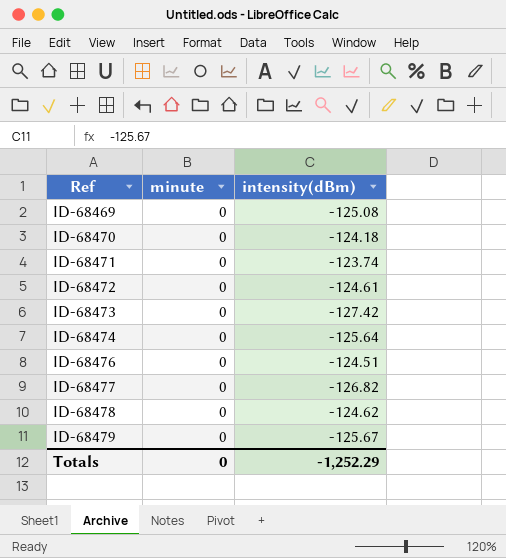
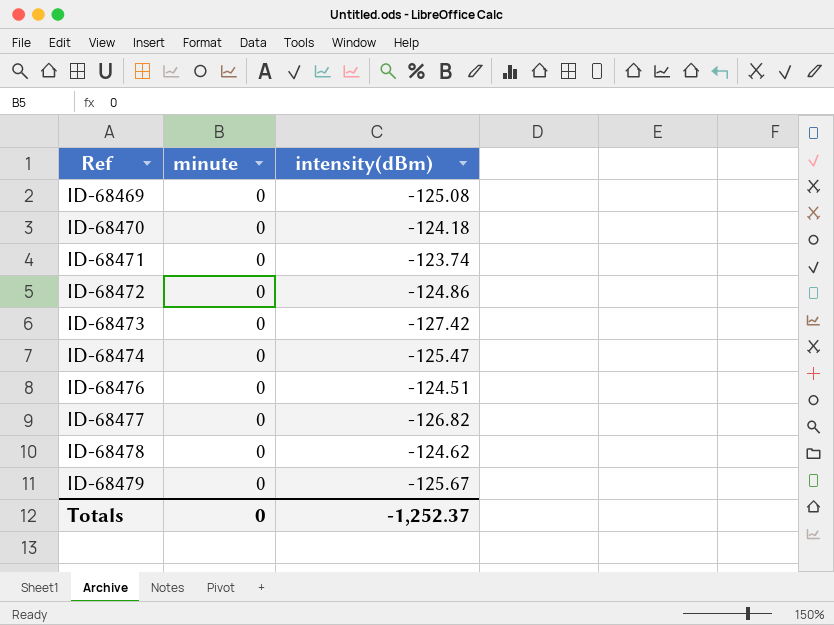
ID-68472 | intensity(dBm): -124.61 -> -124.86
ID-68474 | intensity(dBm): -125.64 -> -125.47
Totals | intensity(dBm): -1,252.29 -> -1,252.37

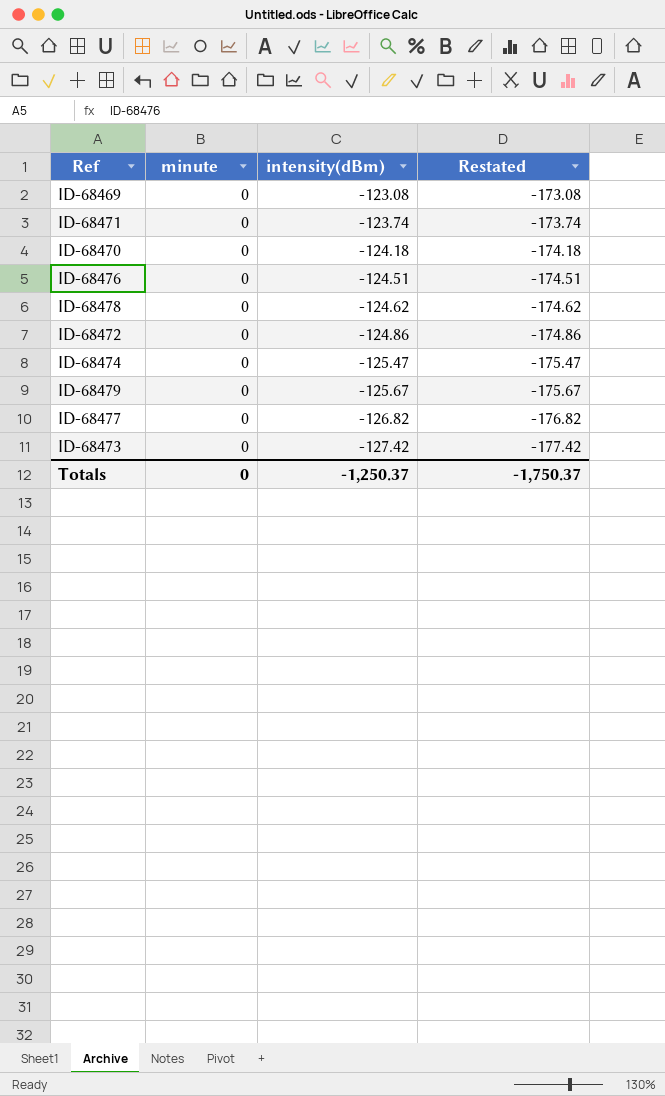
row order: Ref ascending -> intensity(dBm) descending
column Restated | formula: none -> [intensity(dBm)] - 50
ID-68469 | intensity(dBm): -125.08 -> -123.08
Totals | intensity(dBm): -1,252.37 -> -1,250.37

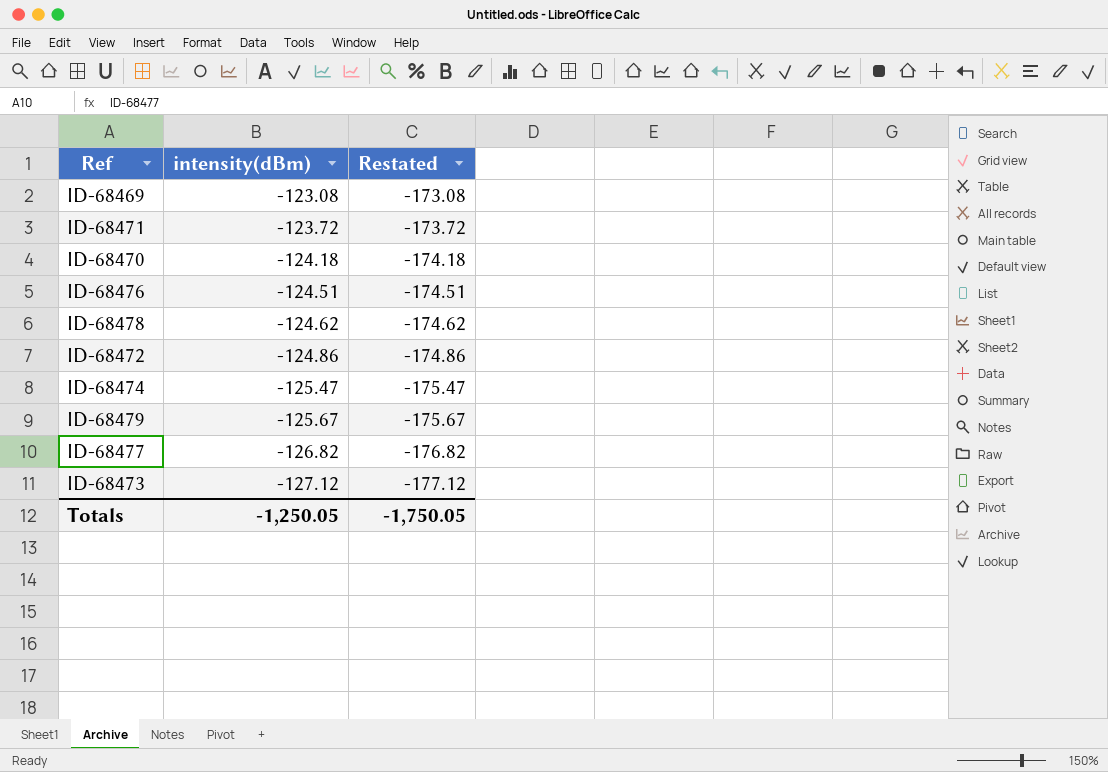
column minute | position: 2 -> none
ID-68471 | intensity(dBm): -123.74 -> -123.72
ID-68471 | Restated: -173.74 -> -173.72
ID-68473 | intensity(dBm): -127.42 -> -127.12
ID-68473 | Restated: -177.42 -> -177.12
Totals | intensity(dBm): -1,250.37 -> -1,250.05
Totals | Restated: -1,750.37 -> -1,750.05

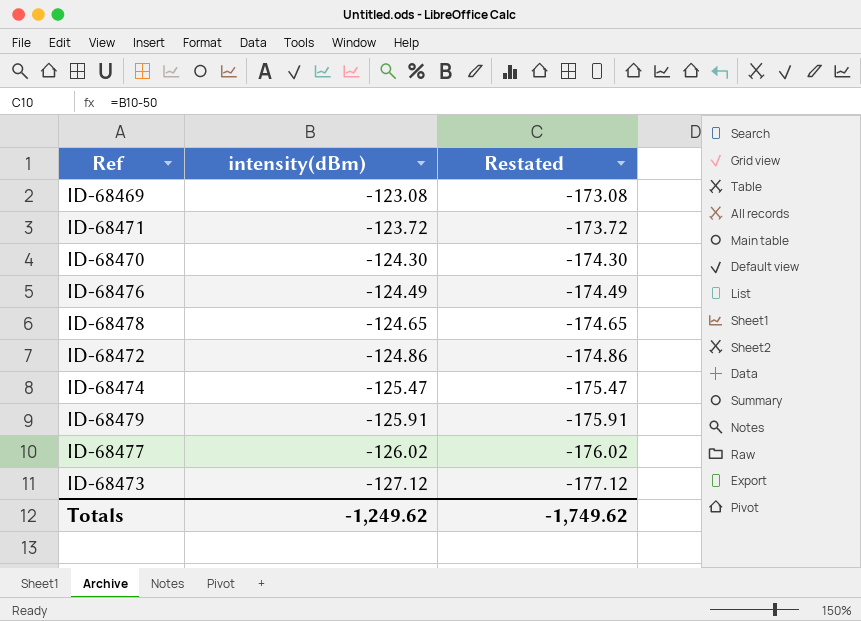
ID-68470 | intensity(dBm): -124.18 -> -124.30
ID-68470 | Restated: -174.18 -> -174.30
ID-68476 | intensity(dBm): -124.51 -> -124.49
ID-68476 | Restated: -174.51 -> -174.49
ID-68478 | intensity(dBm): -124.62 -> -124.65
ID-68478 | Restated: -174.62 -> -174.65
ID-68479 | intensity(dBm): -125.67 -> -125.91
ID-68479 | Restated: -175.67 -> -175.91
ID-68477 | intensity(dBm): -126.82 -> -126.02
ID-68477 | Restated: -176.82 -> -176.02
Totals | intensity(dBm): -1,250.05 -> -1,249.62
Totals | Restated: -1,750.05 -> -1,749.62

